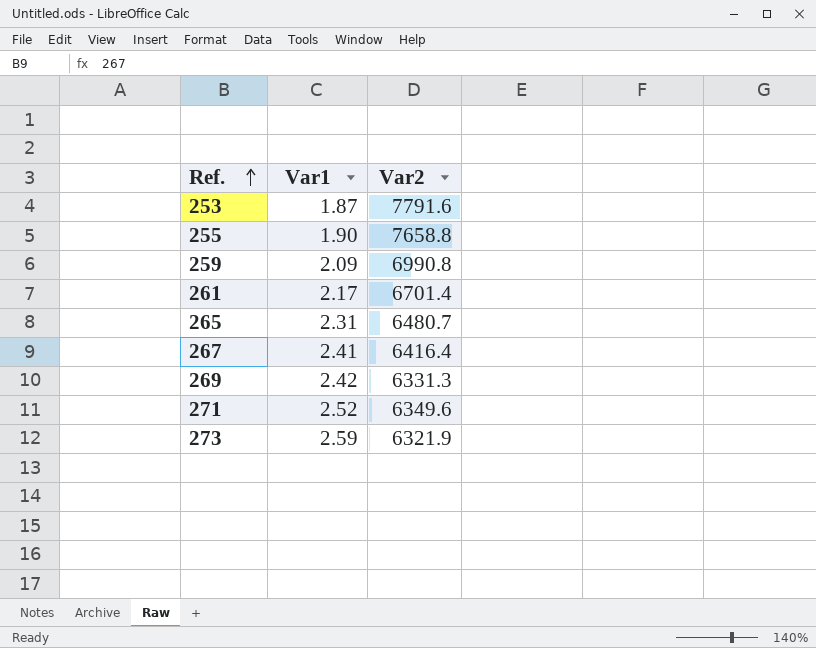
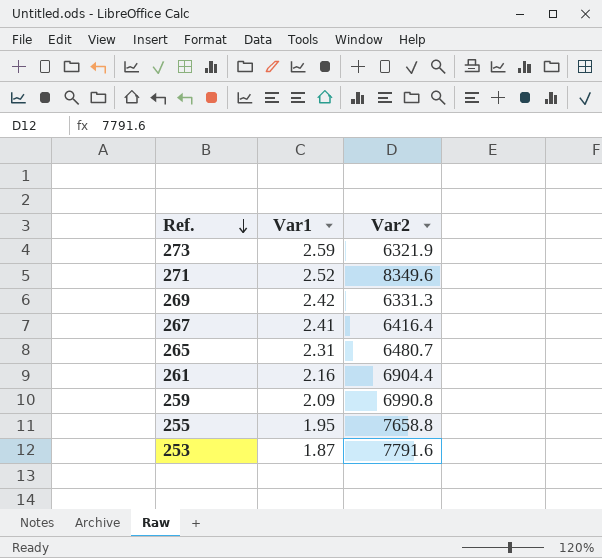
row order: Ref. ascending -> Ref. descending
271 | Var2: 6349.6 -> 8349.6
261 | Var1: 2.17 -> 2.16
261 | Var2: 6701.4 -> 6904.4
255 | Var1: 1.90 -> 1.95

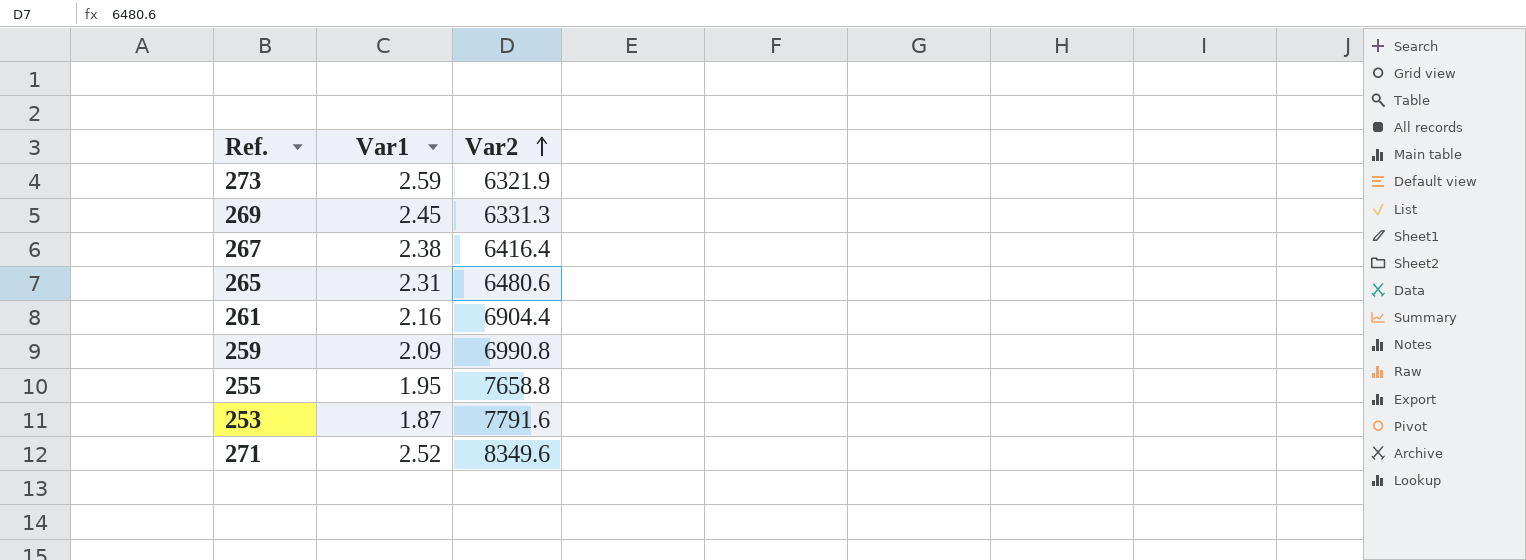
row order: Ref. descending -> Var2 ascending
269 | Var1: 2.42 -> 2.45
267 | Var1: 2.41 -> 2.38
265 | Var2: 6480.7 -> 6480.6

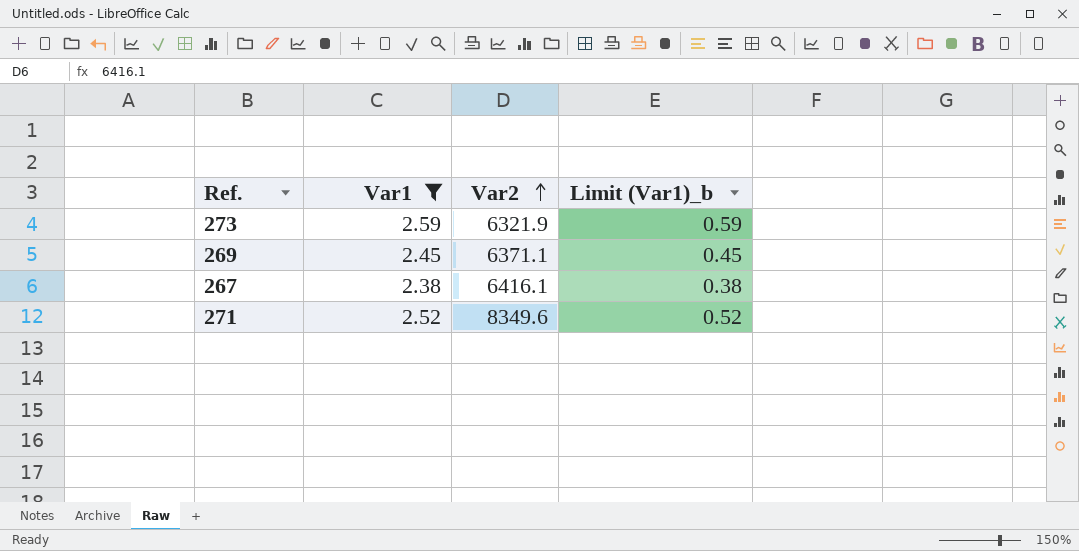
filter: none -> Var1 >= 2.38
column Limit (Var1)_b | formula: none -> [Var1] - 2
269 | Var2: 6331.3 -> 6371.1
267 | Var2: 6416.4 -> 6416.1

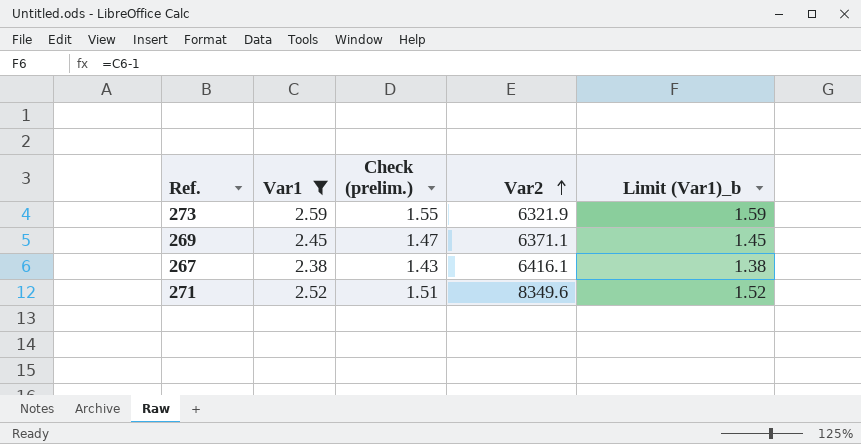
column Check (prelim.) | formula: none -> [Var1] * 0.6
column Limit (Var1)_b | formula: [Var1] - 2 -> [Var1] - 1

